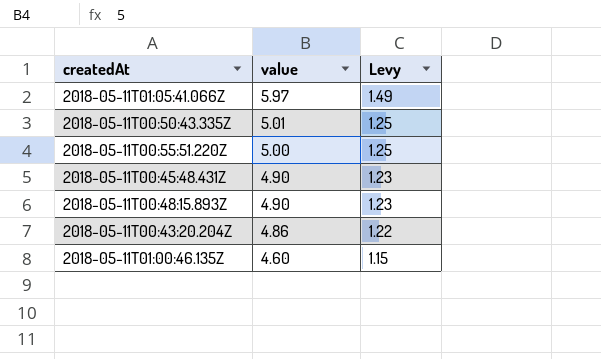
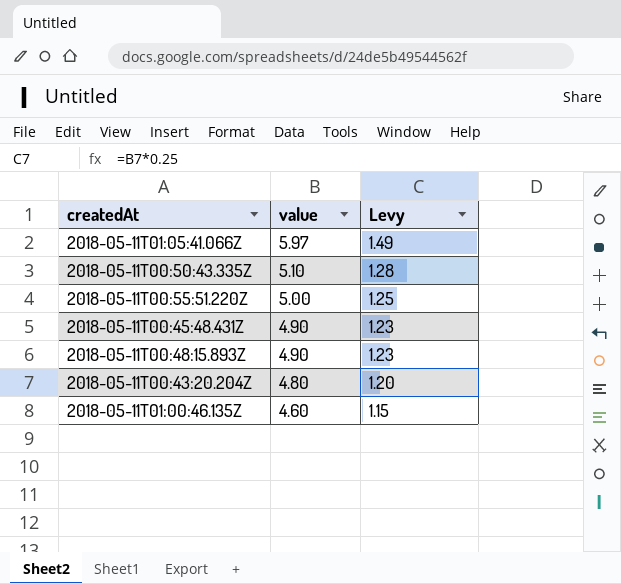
2018-05-11T00:50:43.335Z | value: 5.01 -> 5.10
2018-05-11T00:50:43.335Z | Levy: 1.25 -> 1.28
2018-05-11T00:43:20.204Z | value: 4.86 -> 4.80
2018-05-11T00:43:20.204Z | Levy: 1.22 -> 1.20

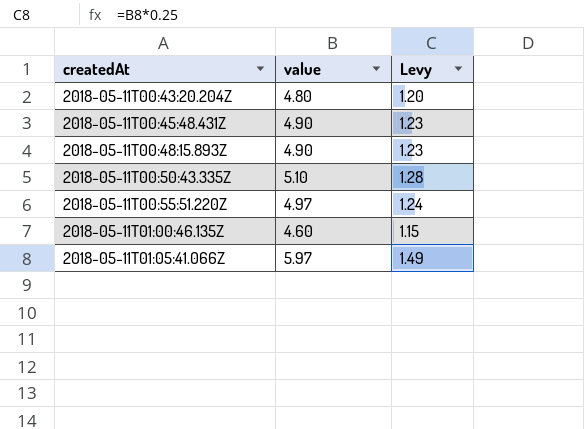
row order: value descending -> createdAt ascending
2018-05-11T00:55:51.220Z | value: 5.00 -> 4.97
2018-05-11T00:55:51.220Z | Levy: 1.25 -> 1.24

